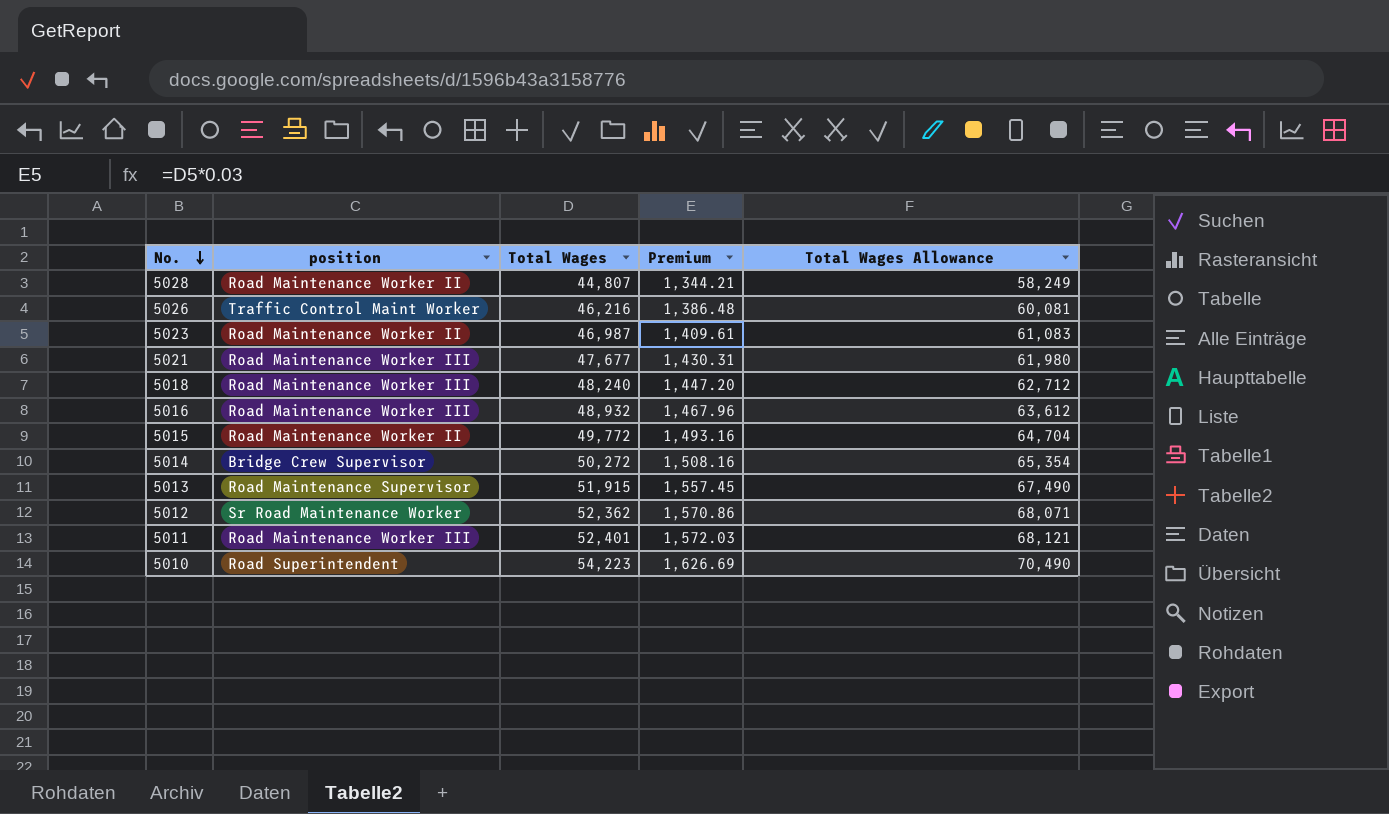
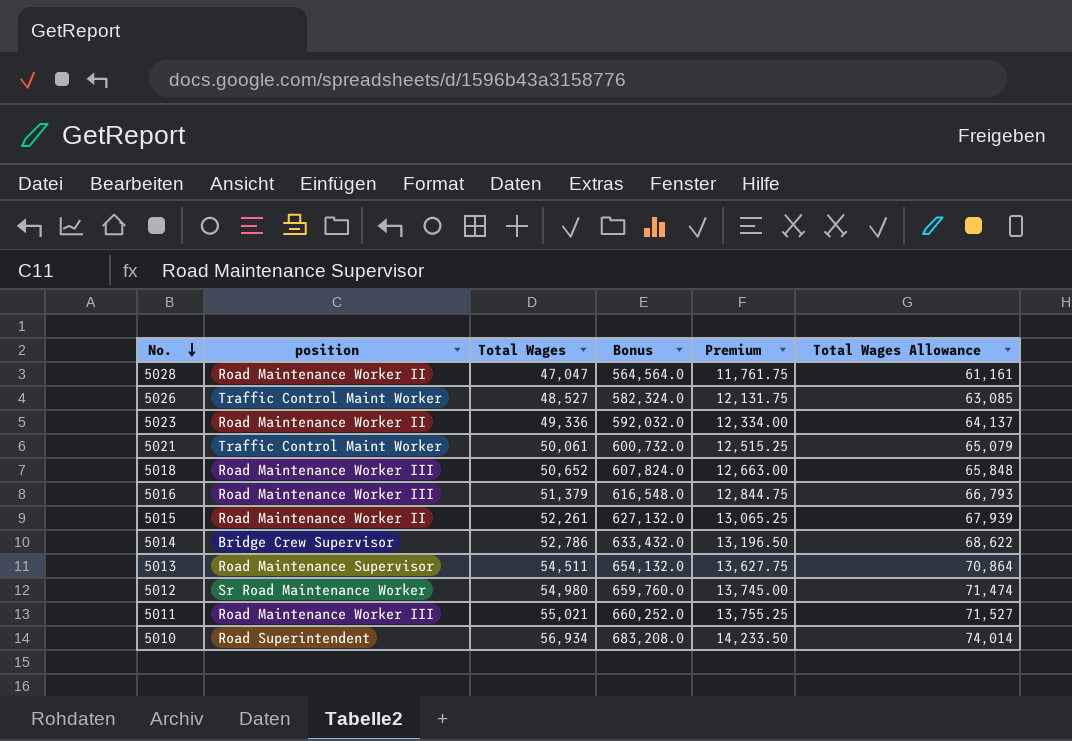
column Bonus | formula: none -> [Total Wages] * 12
column Premium | formula: [Total Wages] * 0.03 -> [Total Wages] * 0.25
5028 | Total Wages: 44,807 -> 47,047
5028 | Total Wages Allowance: 58,249 -> 61,161
5026 | Total Wages: 46,216 -> 48,527
5026 | Total Wages Allowance: 60,081 -> 63,085
5023 | Total Wages: 46,987 -> 49,336
5023 | Total Wages Allowance: 61,083 -> 64,137
5021 | position: Road Maintenance Worker III -> Traffic Control Maint Worker
5021 | Total Wages: 47,677 -> 50,061
5021 | Total Wages Allowance: 61,980 -> 65,079
5018 | Total Wages: 48,240 -> 50,652
5018 | Total Wages Allowance: 62,712 -> 65,848
5016 | Total Wages: 48,932 -> 51,379
5016 | Total Wages Allowance: 63,612 -> 66,793
5015 | Total Wages: 49,772 -> 52,261
5015 | Total Wages Allowance: 64,704 -> 67,939
5014 | Total Wages: 50,272 -> 52,786
5014 | Total Wages Allowance: 65,354 -> 68,622
5013 | Total Wages: 51,915 -> 54,511
5013 | Total Wages Allowance: 67,490 -> 70,864
5012 | Total Wages: 52,362 -> 54,980
5012 | Total Wages Allowance: 68,071 -> 71,474
5011 | Total Wages: 52,401 -> 55,021
5011 | Total Wages Allowance: 68,121 -> 71,527
5010 | Total Wages: 54,223 -> 56,934
5010 | Total Wages Allowance: 70,490 -> 74,014

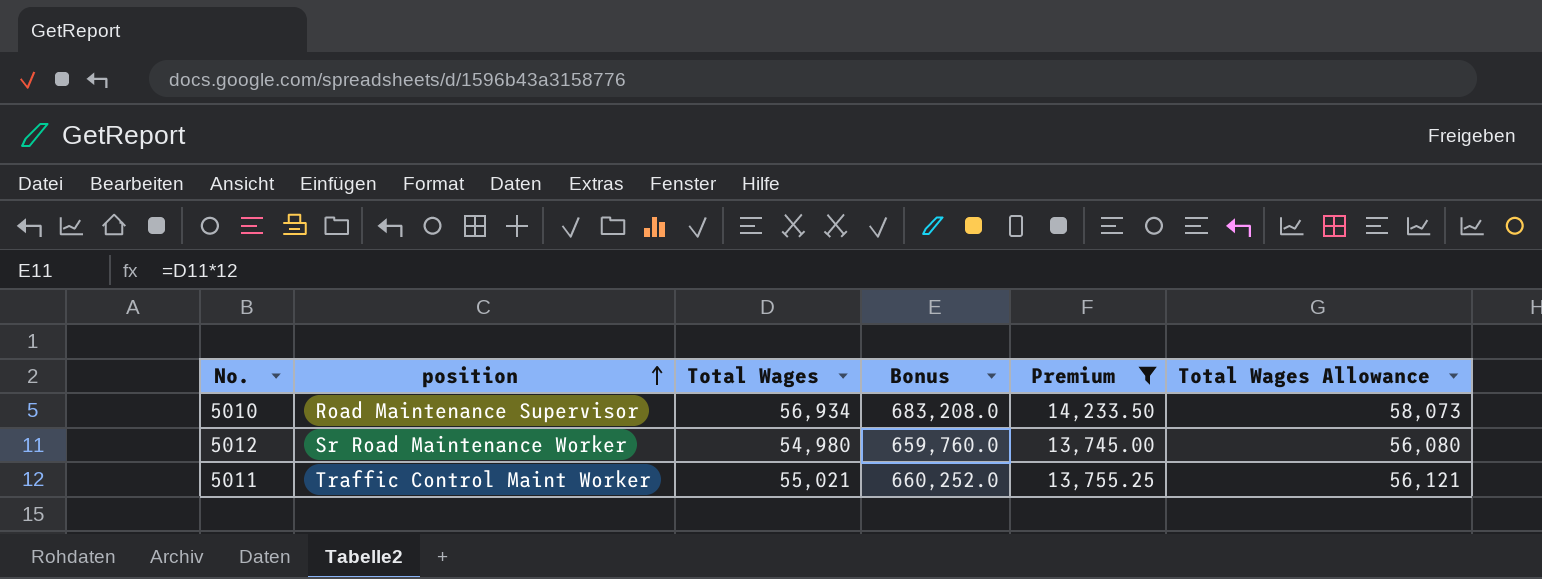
filter: none -> Premium >= 13,745.00
row order: No. descending -> position ascending
column Total Wages Allowance | formula: [Total Wages] * 1.3 -> [Total Wages] * 1.02
5010 | position: Road Superintendent -> Road Maintenance Supervisor
5011 | position: Road Maintenance Worker III -> Traffic Control Maint Worker

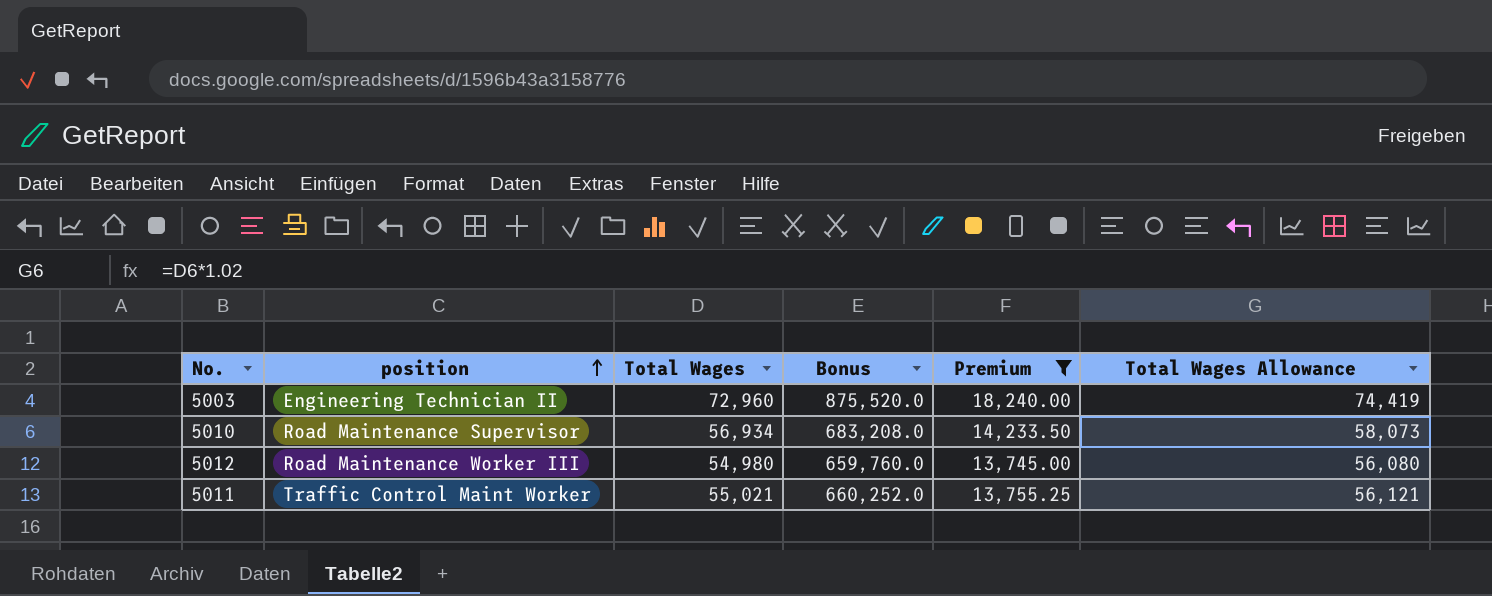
row 5003: none -> Engineering Technician II | 72,960 | 875,520.0 | 18,240.00 | 74,419
5012 | position: Sr Road Maintenance Worker -> Road Maintenance Worker III

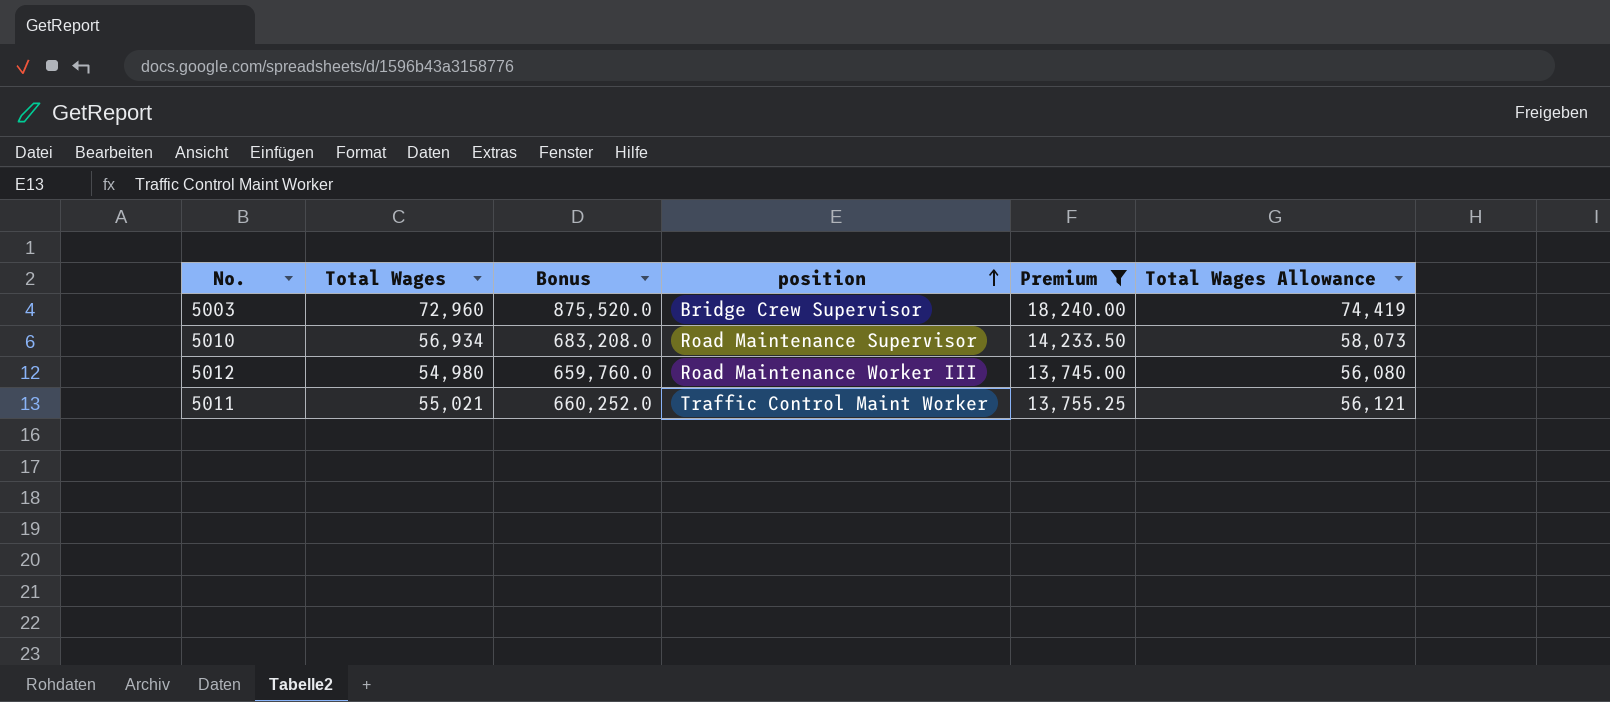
column position | position: 2 -> 4
5003 | position: Engineering Technician II -> Bridge Crew Supervisor

